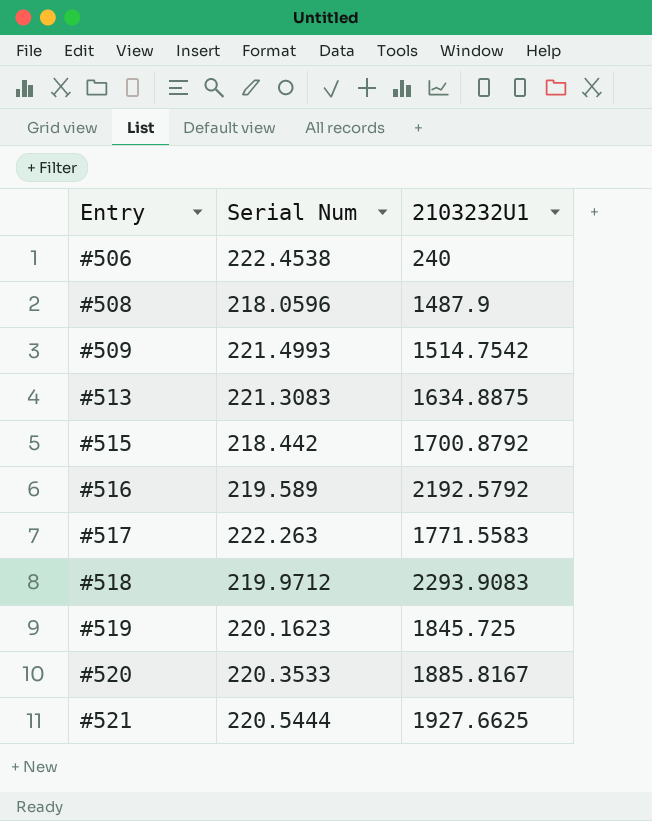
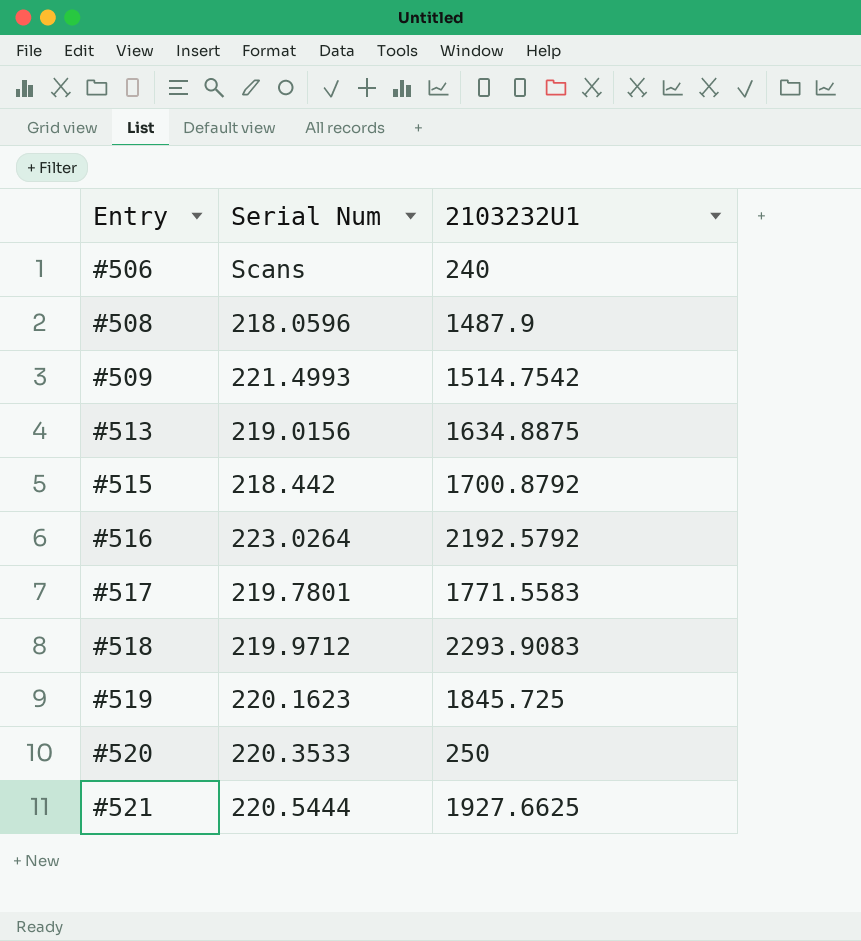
#506 | Serial Num: 222.4538 -> Scans
#513 | Serial Num: 221.3083 -> 219.0156
#516 | Serial Num: 219.589 -> 223.0264
#517 | Serial Num: 222.263 -> 219.7801
#520 | 2103232U1: 1885.8167 -> 250

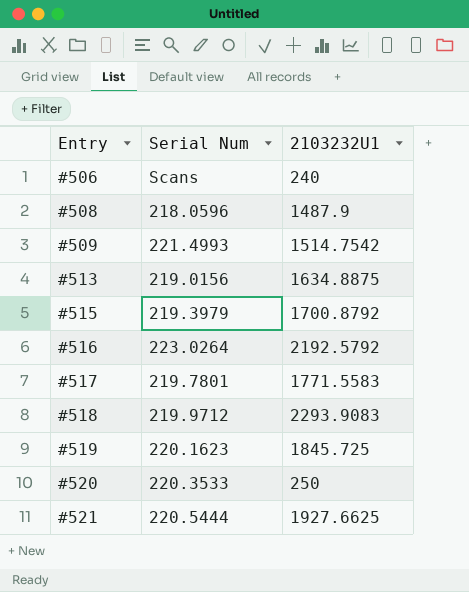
#515 | Serial Num: 218.442 -> 219.3979

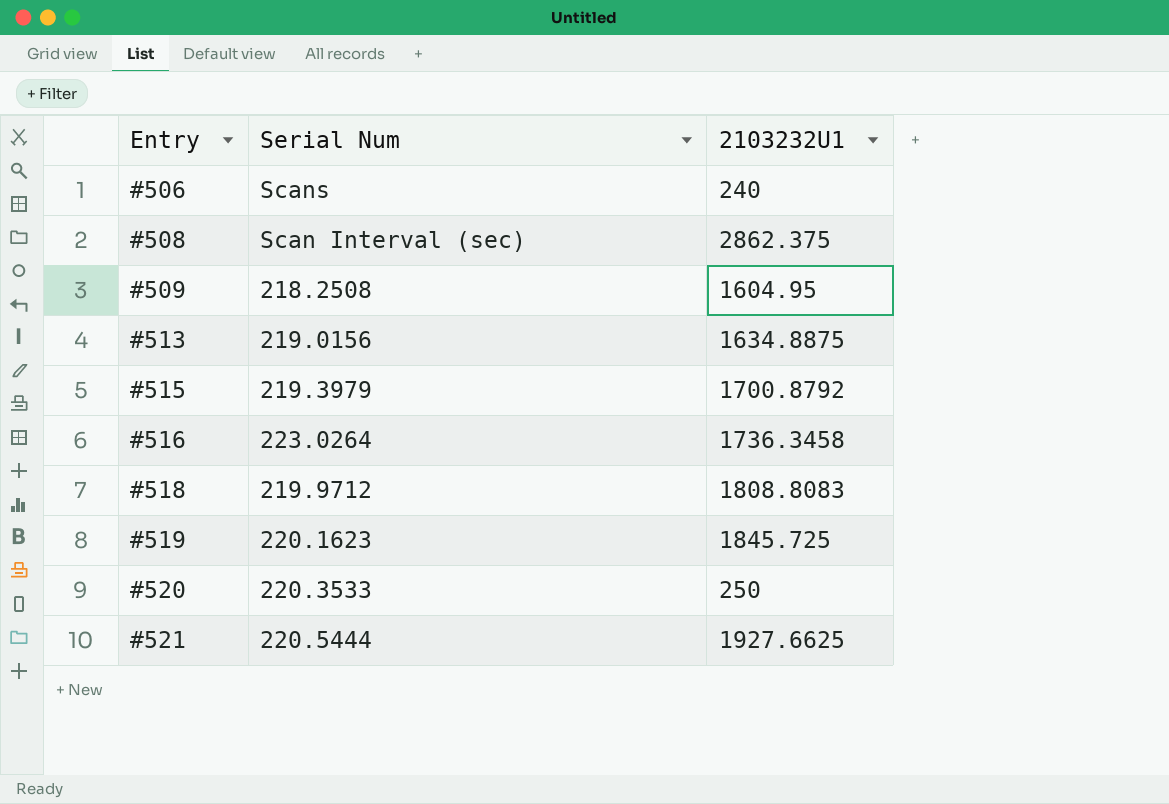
row #517: 219.7801 | 1771.5583 -> none
#508 | Serial Num: 218.0596 -> Scan Interval (sec)
#508 | 2103232U1: 1487.9 -> 2862.375
#509 | Serial Num: 221.4993 -> 218.2508
#509 | 2103232U1: 1514.7542 -> 1604.95
#516 | 2103232U1: 2192.5792 -> 1736.3458
#518 | 2103232U1: 2293.9083 -> 1808.8083

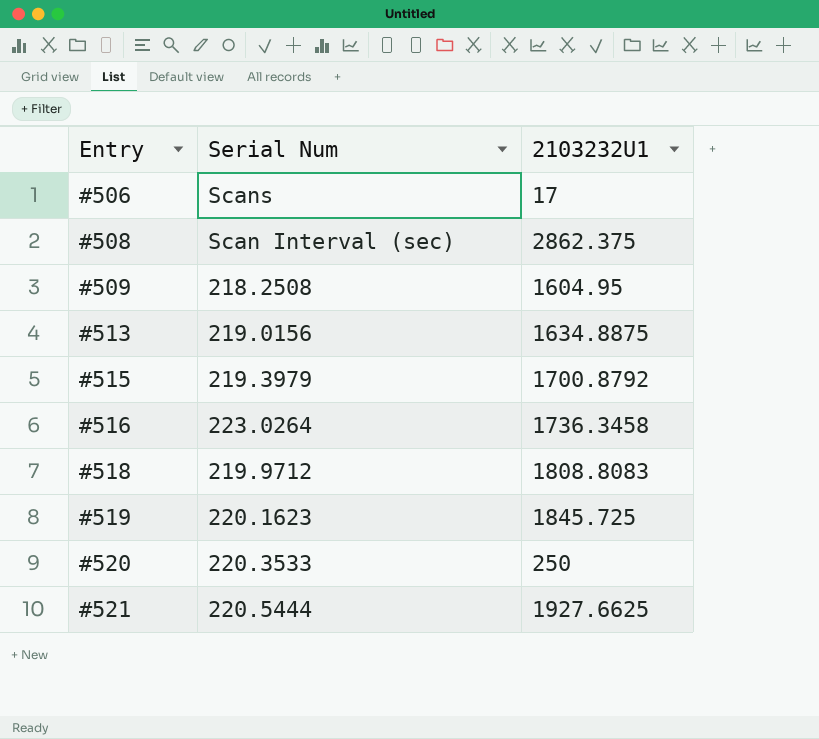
#506 | 2103232U1: 240 -> 17

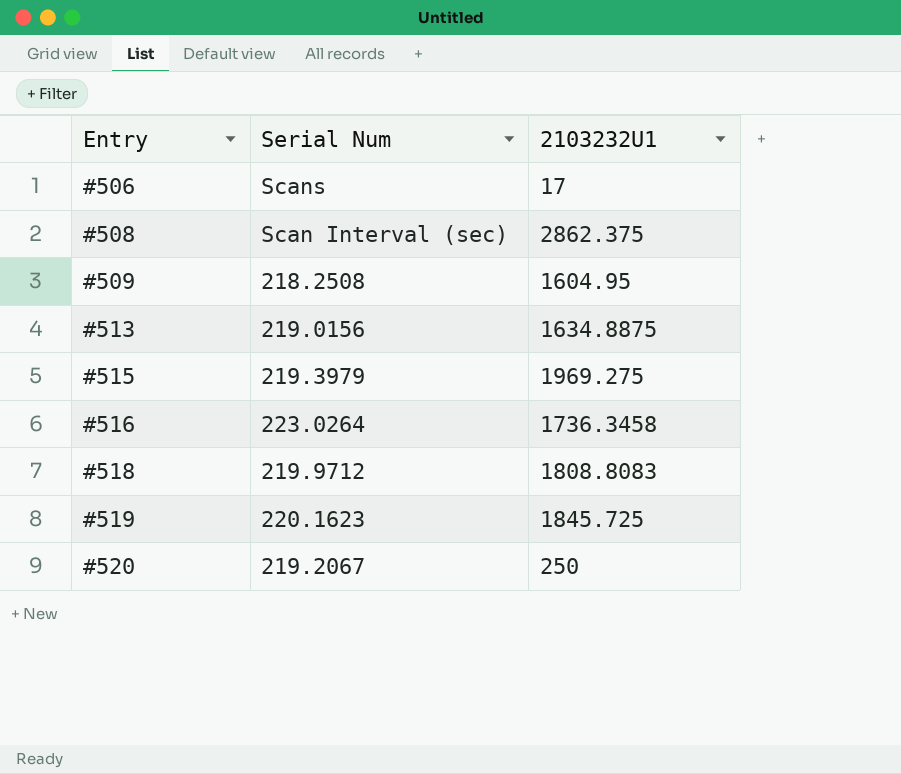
row #521: 220.5444 | 1927.6625 -> none
#515 | 2103232U1: 1700.8792 -> 1969.275
#520 | Serial Num: 220.3533 -> 219.2067

